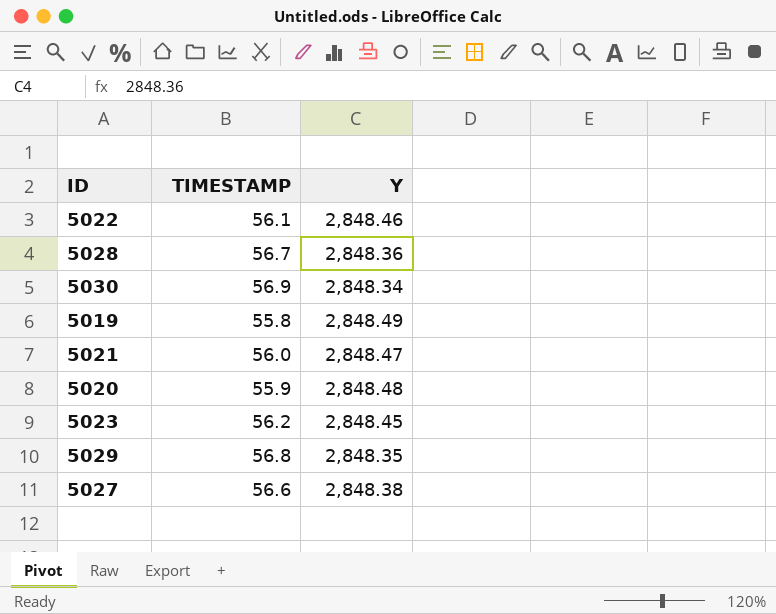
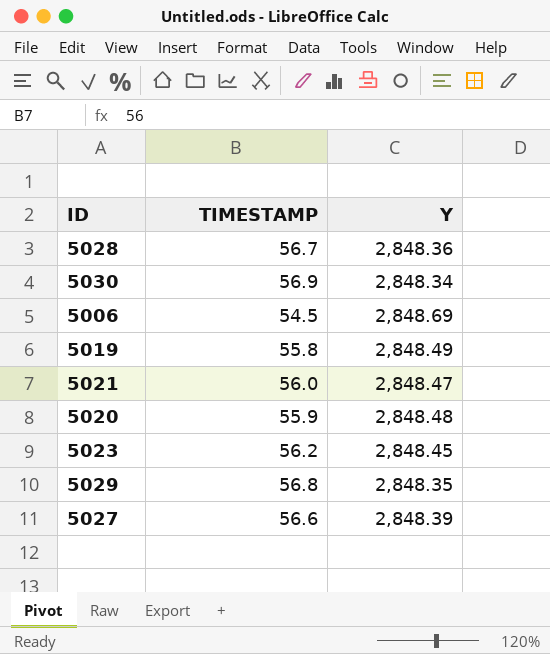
row 5022: 56.1 | 2,848.46 -> none
row 5006: none -> 54.5 | 2,848.69
5027 | Y: 2,848.38 -> 2,848.39

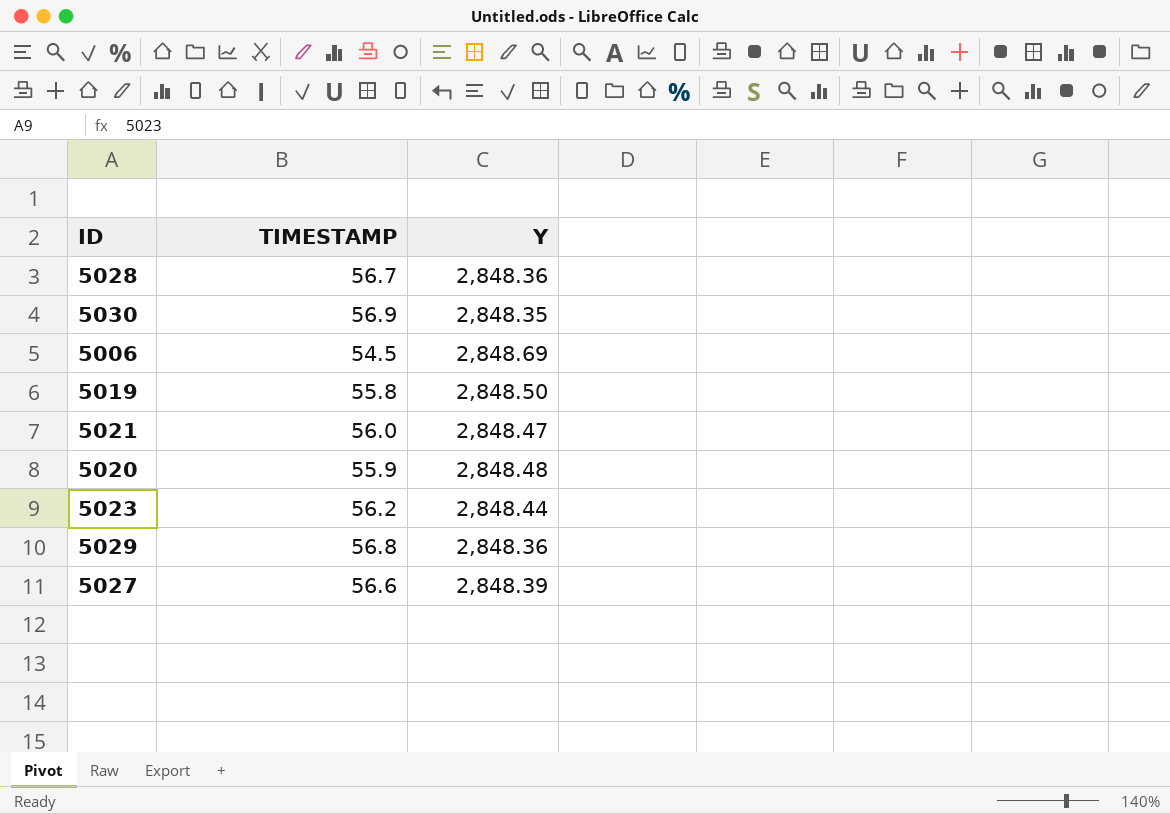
5030 | Y: 2,848.34 -> 2,848.35
5019 | Y: 2,848.49 -> 2,848.50
5023 | Y: 2,848.45 -> 2,848.44
5029 | Y: 2,848.35 -> 2,848.36

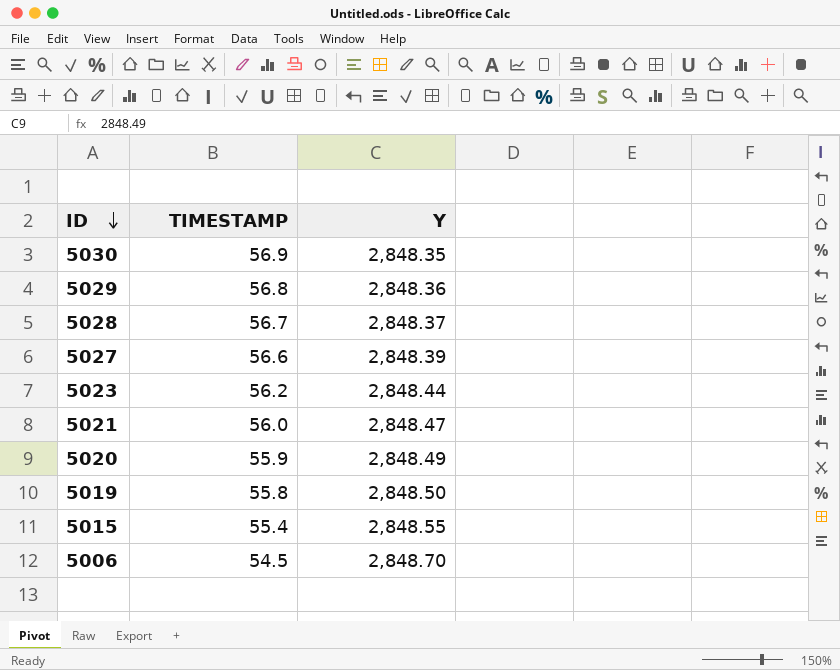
row order: none -> ID descending
5028 | Y: 2,848.36 -> 2,848.37
5020 | Y: 2,848.48 -> 2,848.49
row 5015: none -> 55.4 | 2,848.55
5006 | Y: 2,848.69 -> 2,848.70

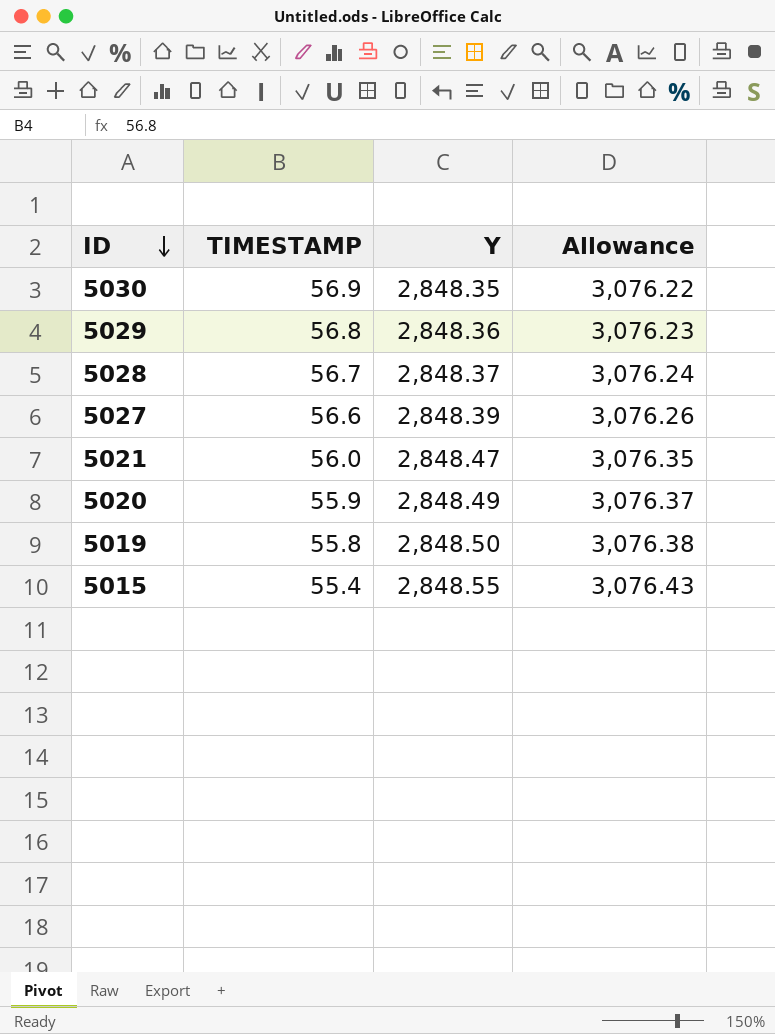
column Allowance | formula: none -> [Y] * 1.08
row 5023: 56.2 | 2,848.44 -> none
row 5006: 54.5 | 2,848.70 -> none

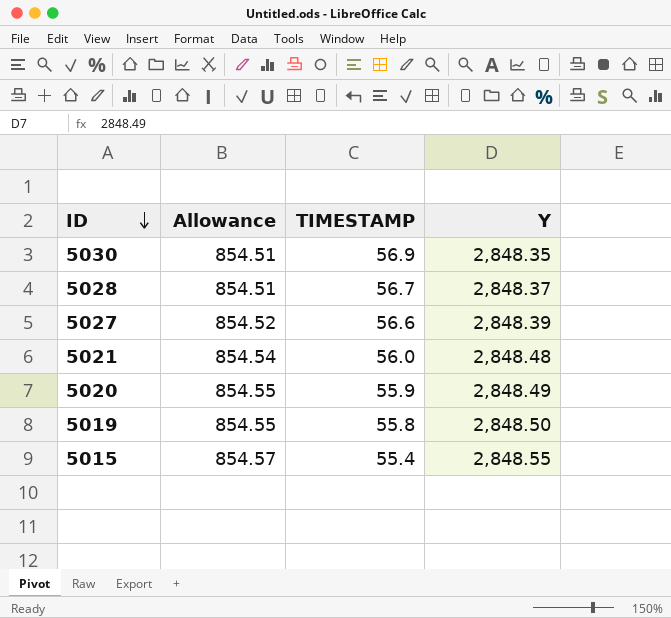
column Allowance | formula: [Y] * 1.08 -> [Y] * 0.3
column Allowance | position: 4 -> 2
row 5029: 56.8 | 2,848.36 | 3,076.23 -> none
5021 | Y: 2,848.47 -> 2,848.48

